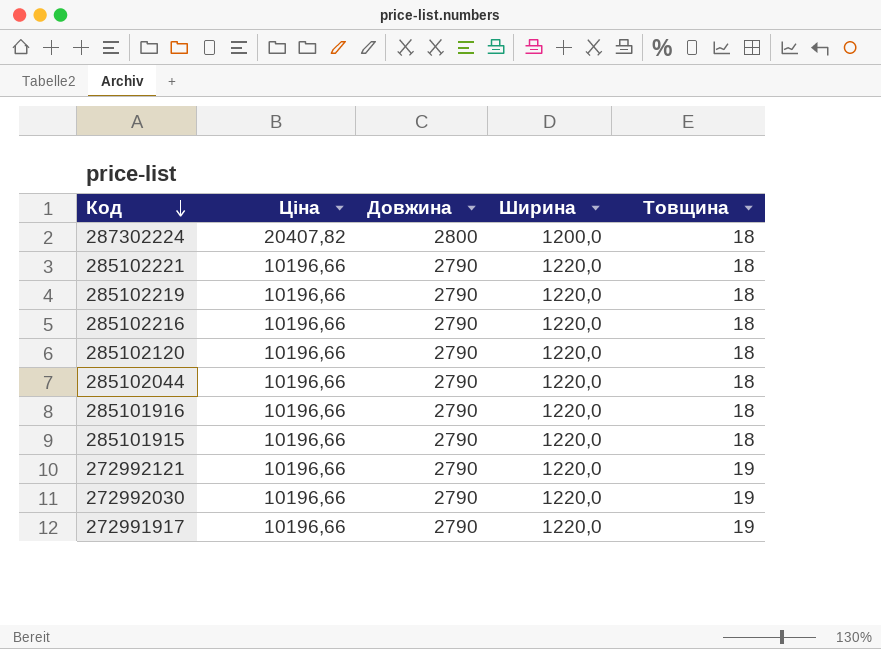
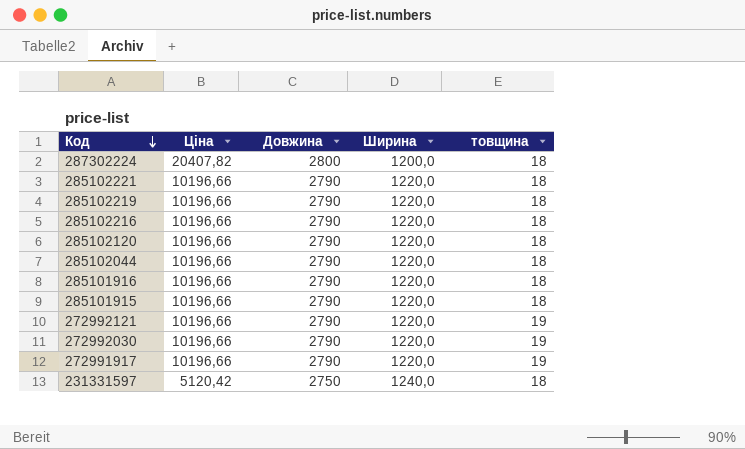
column name: Товщина -> товщина
row 231331597: none -> 5120,42 | 2750 | 1240,0 | 18

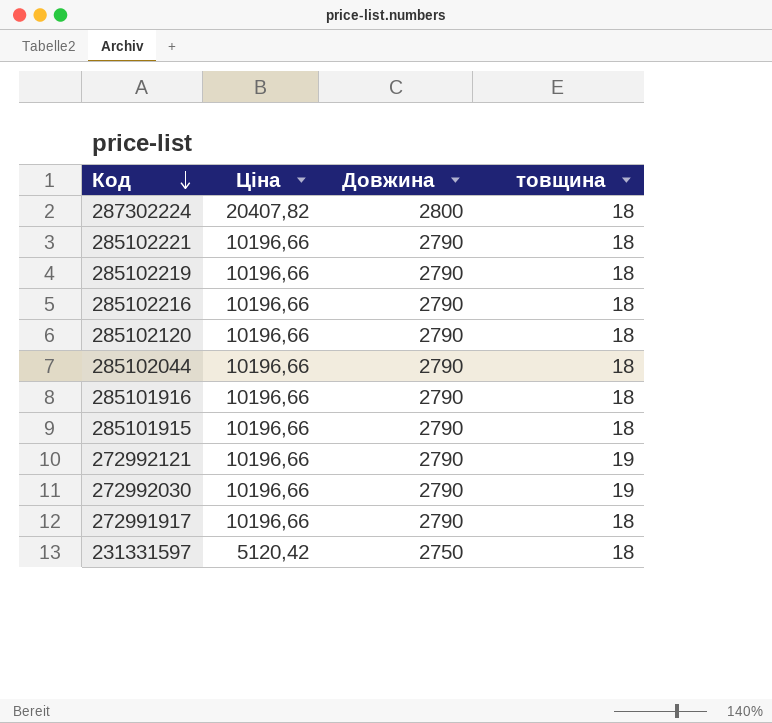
column Ширина | position: 4 -> none
272991917 | товщина: 19 -> 18

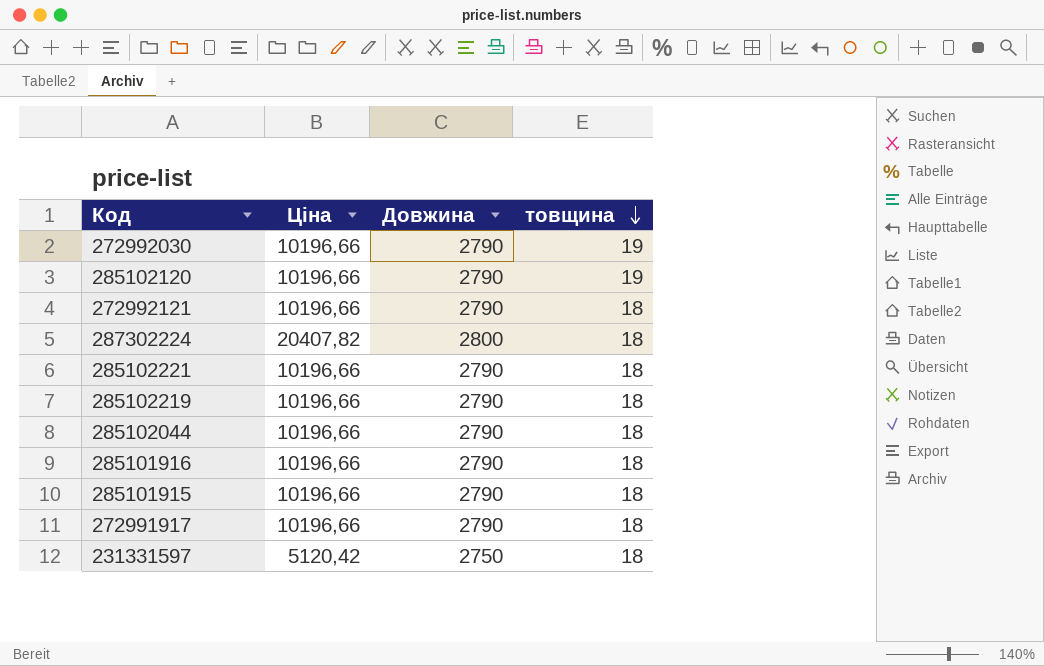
row order: Код descending -> товщина descending
row 285102216: 10196,66 | 2790 | 18 -> none
285102120 | товщина: 18 -> 19
272992121 | товщина: 19 -> 18

